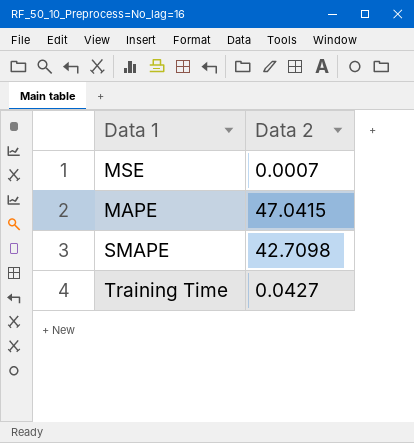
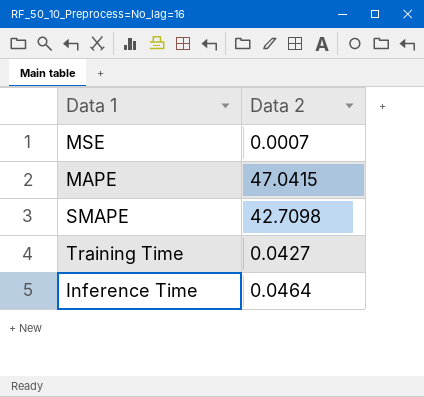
row Inference Time: none -> 0.0464

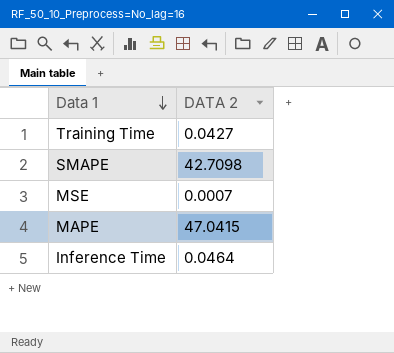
row order: none -> Data 1 descending
column name: Data 2 -> DATA 2

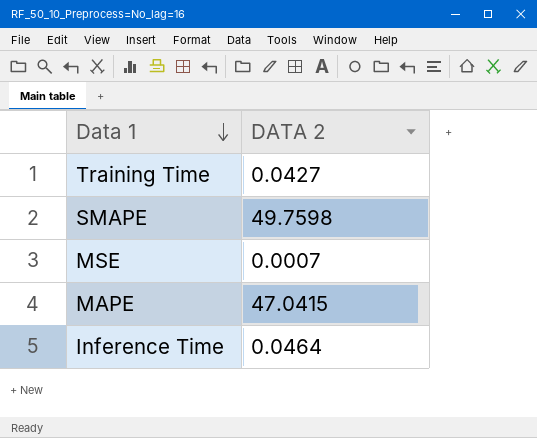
SMAPE | DATA 2: 42.7098 -> 49.7598

